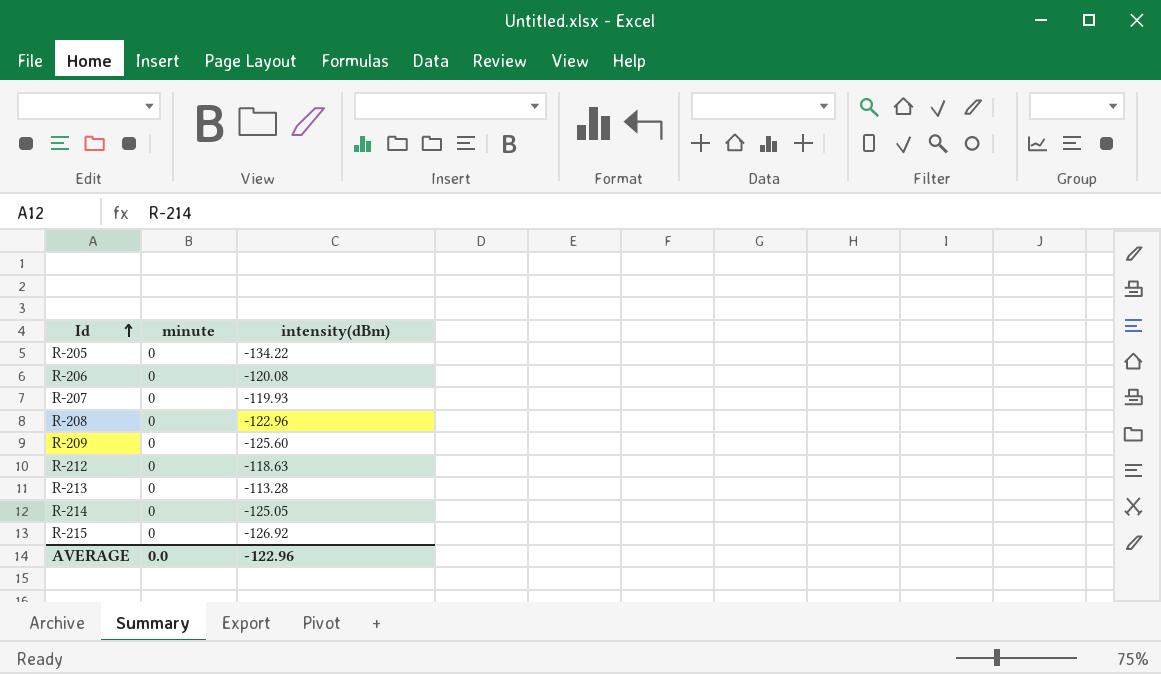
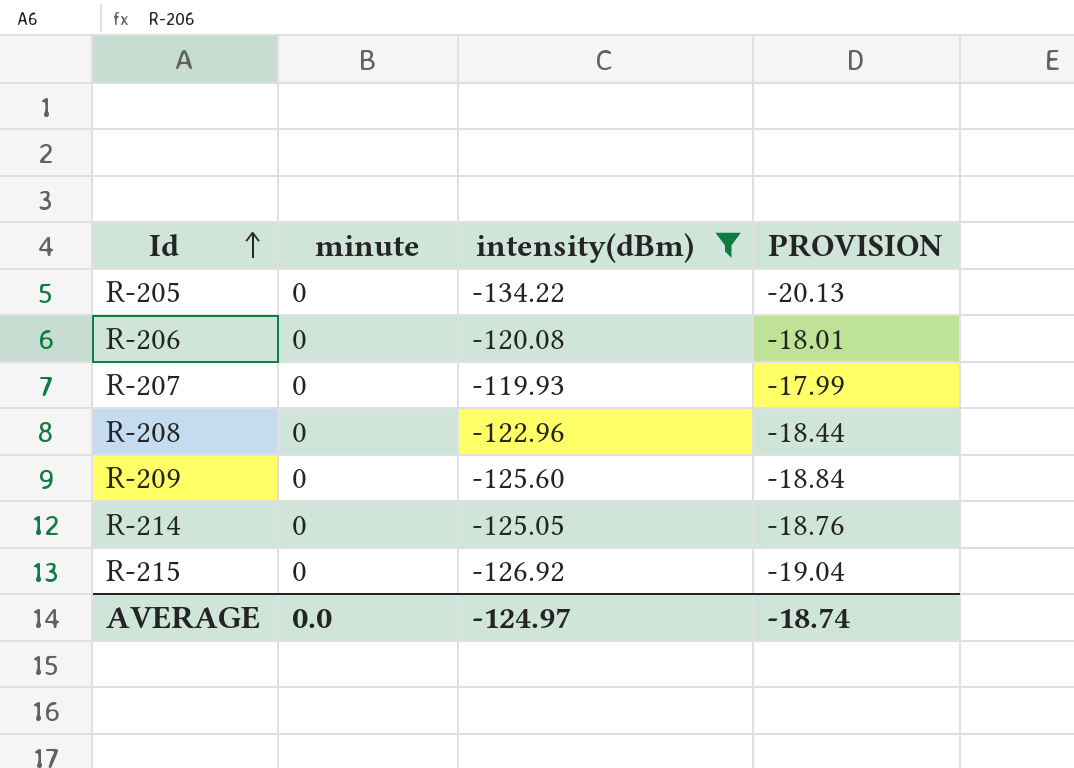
filter: none -> intensity(dBm) <= -119.93
column PROVISION | formula: none -> [intensity(dBm)] * 0.15
AVERAGE | intensity(dBm): -122.96 -> -124.97

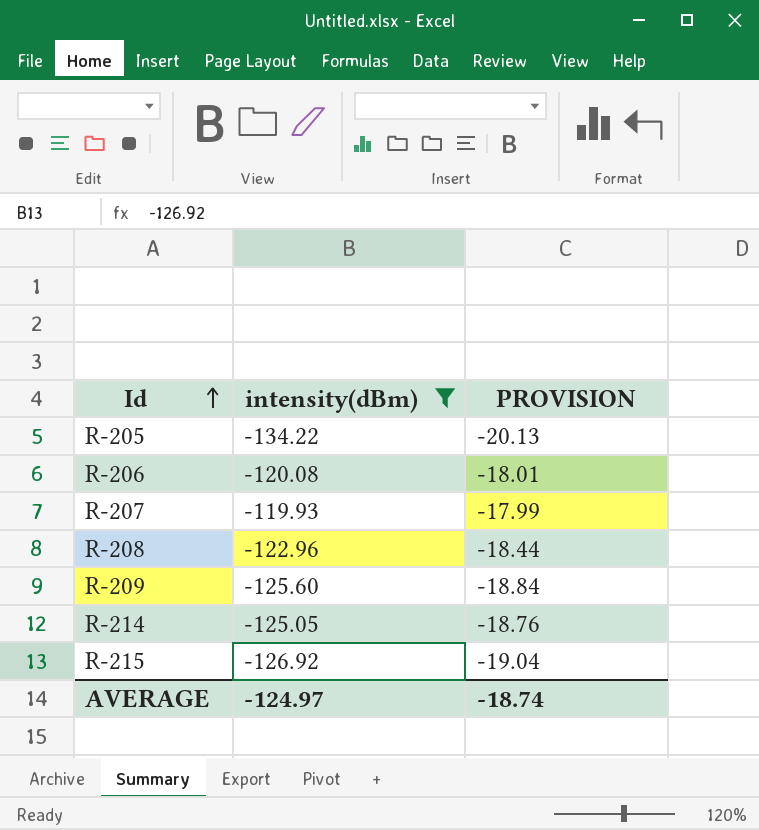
column minute | position: 2 -> none

